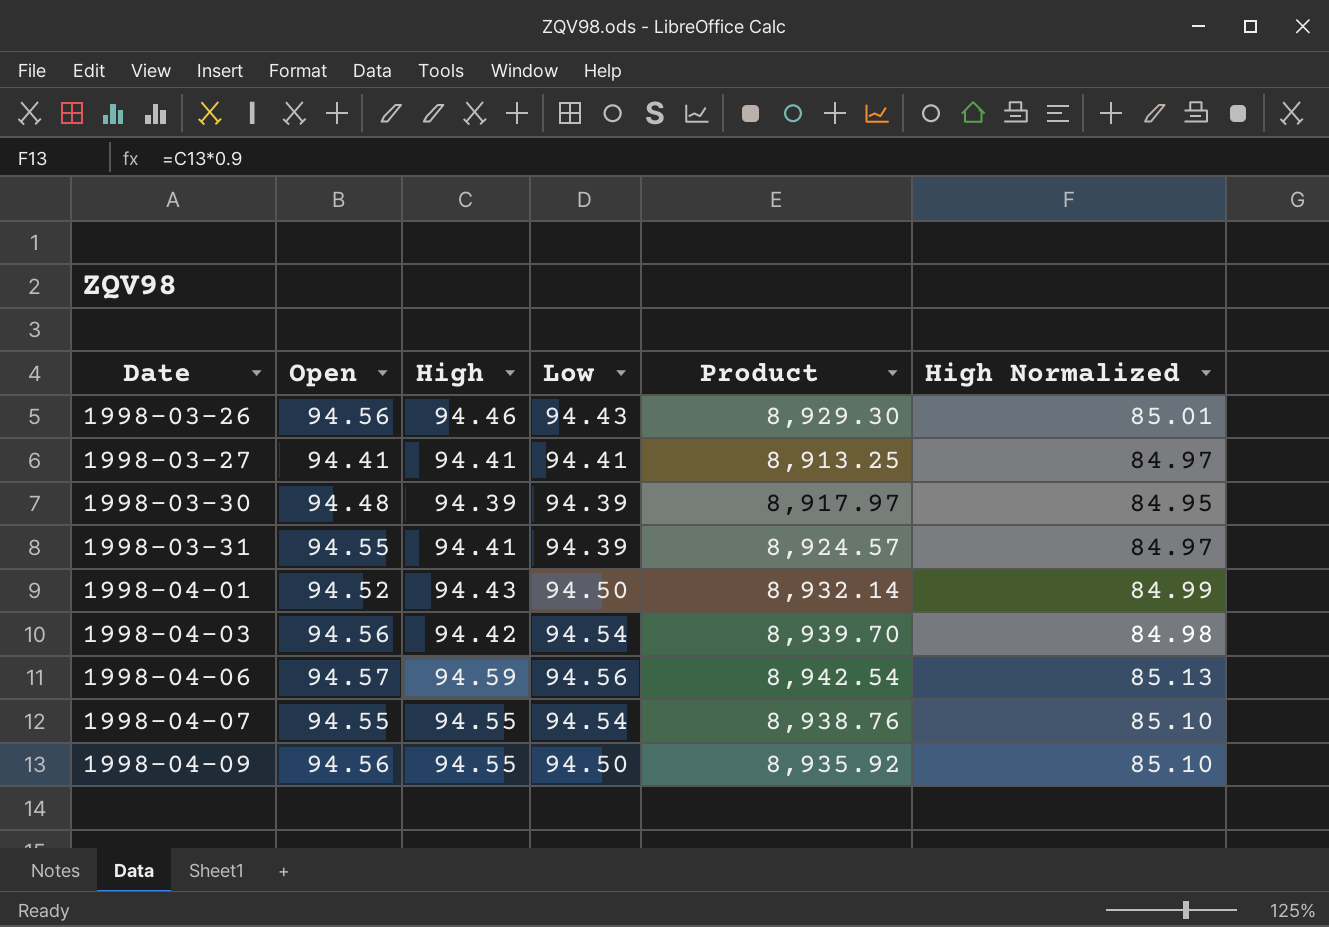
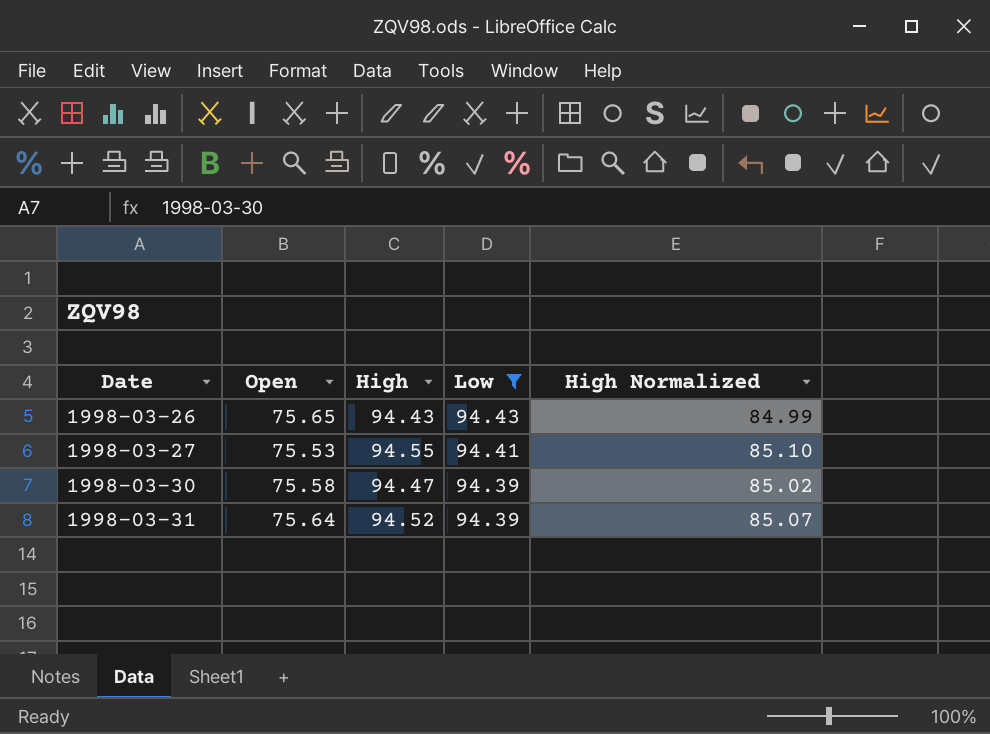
filter: none -> Low <= 94.43
column Product | formula: [Open] * [Low] -> none
1998-03-26 | Open: 94.56 -> 75.65
1998-03-26 | High: 94.46 -> 94.43
1998-03-26 | High Normalized: 85.01 -> 84.99
1998-03-27 | Open: 94.41 -> 75.53
1998-03-27 | High: 94.41 -> 94.55
1998-03-27 | High Normalized: 84.97 -> 85.10
1998-03-30 | Open: 94.48 -> 75.58
1998-03-30 | High: 94.39 -> 94.47
1998-03-30 | High Normalized: 84.95 -> 85.02
1998-03-31 | Open: 94.55 -> 75.64
1998-03-31 | High: 94.41 -> 94.52
1998-03-31 | High Normalized: 84.97 -> 85.07

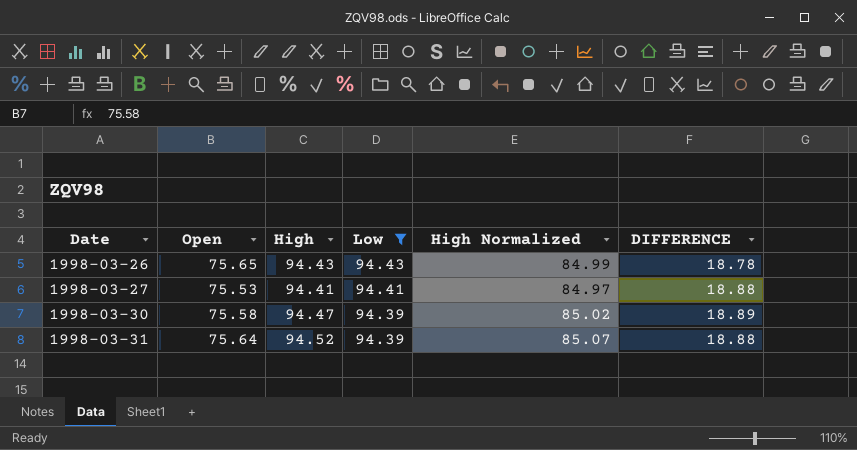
column DIFFERENCE | formula: none -> [High] - [Open]
1998-03-27 | High: 94.55 -> 94.41
1998-03-27 | High Normalized: 85.10 -> 84.97

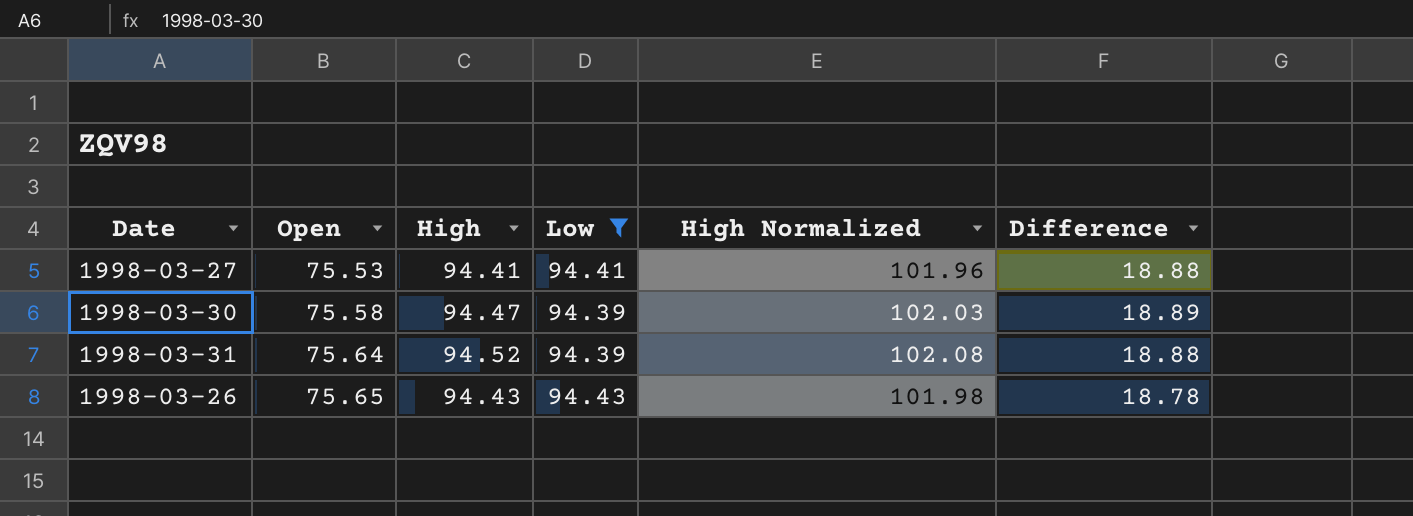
row order: Date ascending -> Open ascending
column High Normalized | formula: [High] * 0.9 -> [High] * 1.08
column name: DIFFERENCE -> Difference

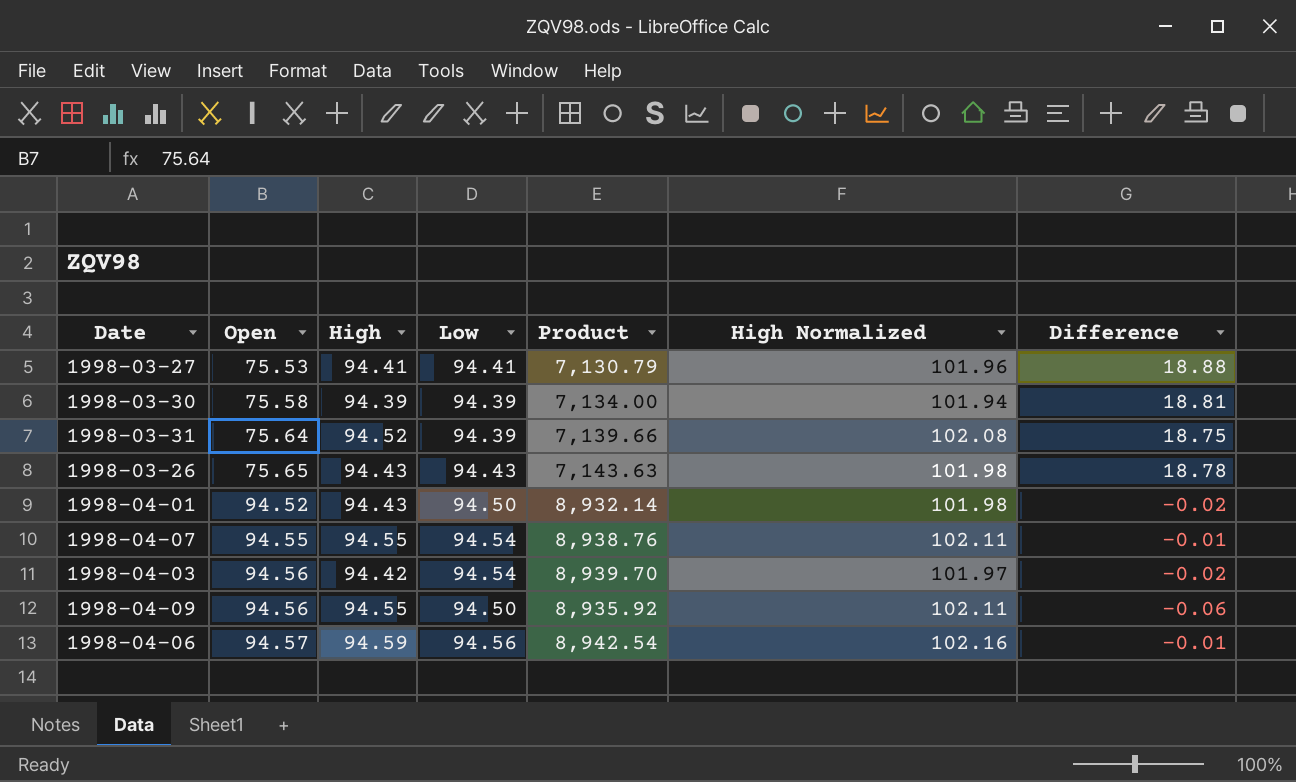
filter: Low <= 94.43 -> none
column Product | formula: none -> [Open] * [Low]
column Difference | formula: [High] - [Open] -> [Low] - [Open]
1998-03-30 | High: 94.47 -> 94.39
1998-03-30 | High Normalized: 102.03 -> 101.94

